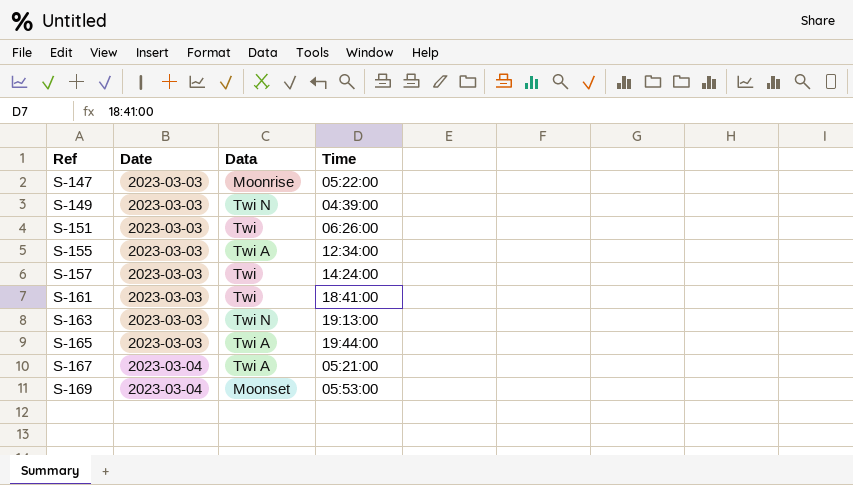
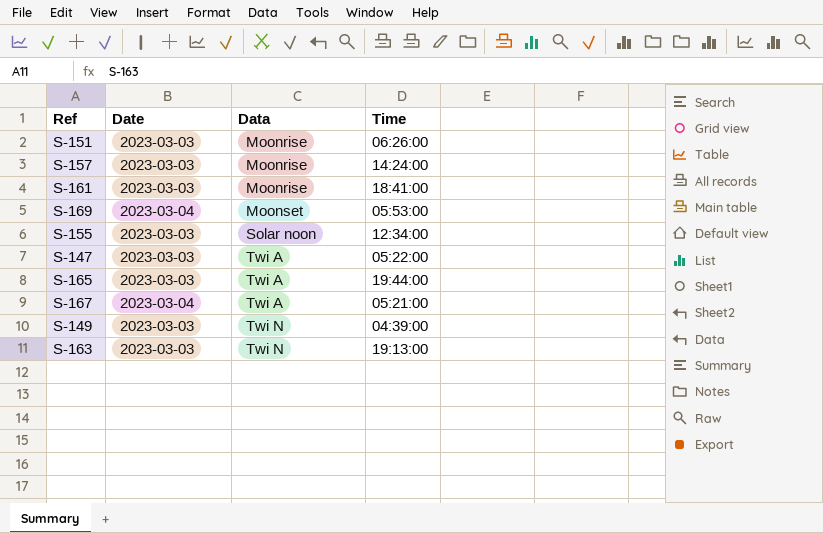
row order: Ref ascending -> Data ascending
S-151 | Data: Twi -> Moonrise
S-157 | Data: Twi -> Moonrise
S-161 | Data: Twi -> Moonrise
S-155 | Data: Twi A -> Solar noon
S-147 | Data: Moonrise -> Twi A

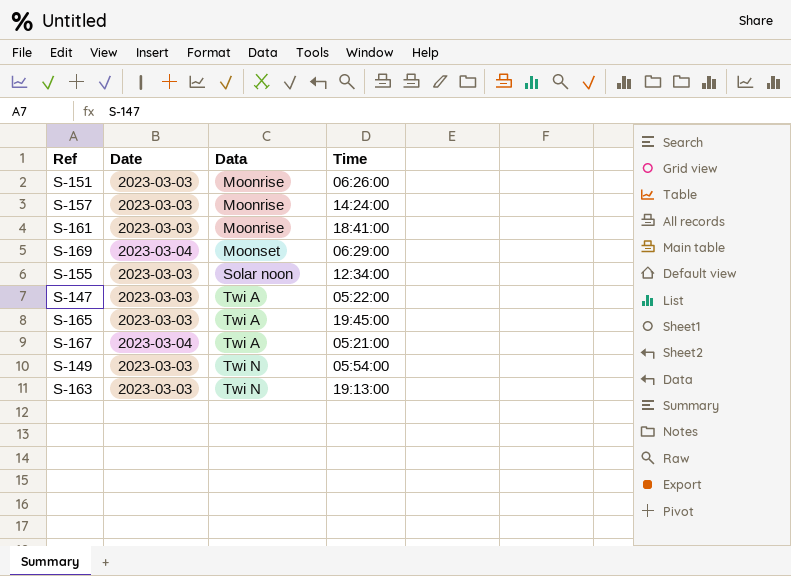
S-169 | Time: 05:53:00 -> 06:29:00
S-165 | Time: 19:44:00 -> 19:45:00
S-149 | Time: 04:39:00 -> 05:54:00

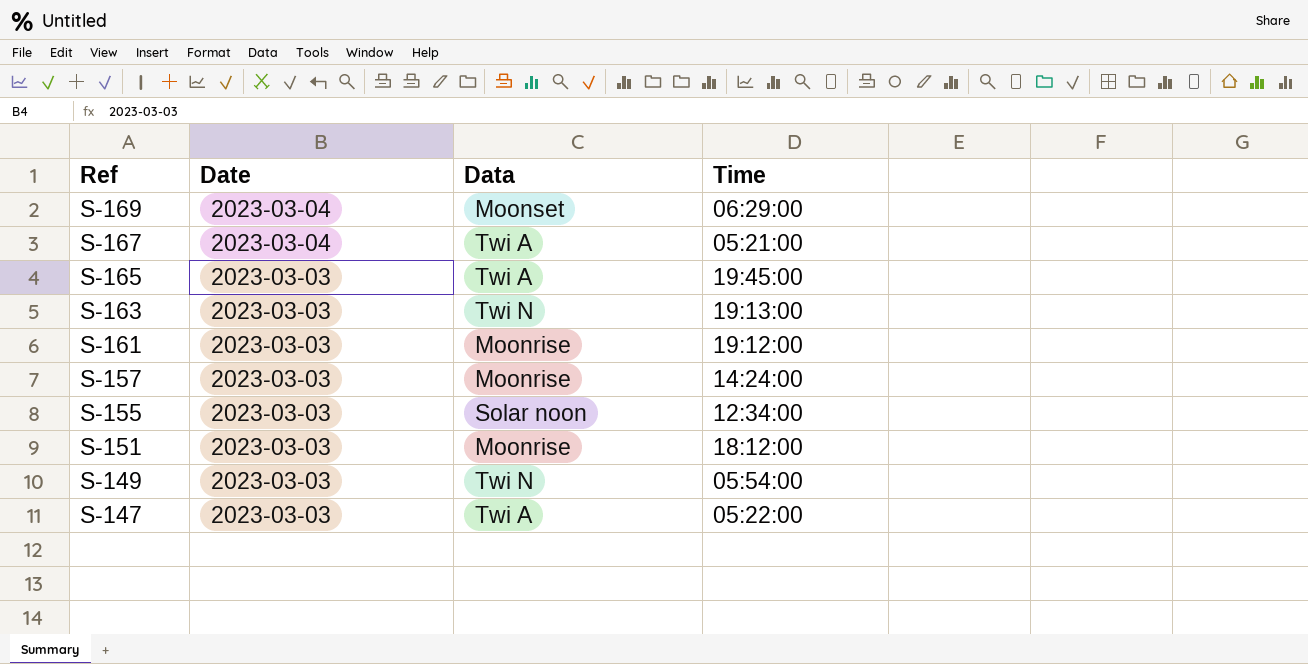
row order: Data ascending -> Ref descending
S-161 | Time: 18:41:00 -> 19:12:00
S-151 | Time: 06:26:00 -> 18:12:00

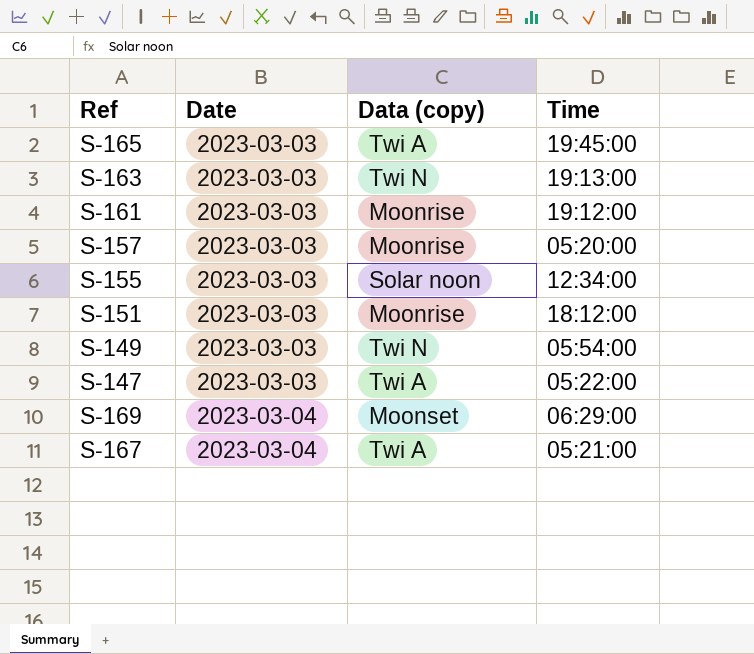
row order: Ref descending -> Date ascending
column name: Data -> Data (copy)
S-157 | Time: 14:24:00 -> 05:20:00

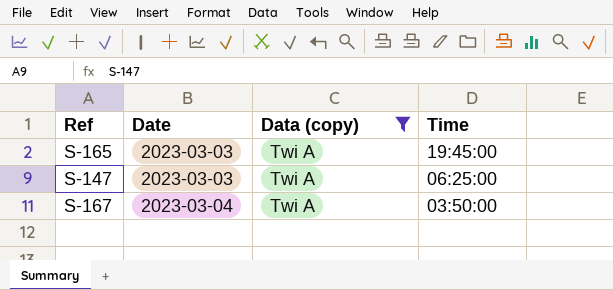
filter: none -> Data (copy) = Twi A
S-147 | Time: 05:22:00 -> 06:25:00
S-167 | Time: 05:21:00 -> 03:50:00

